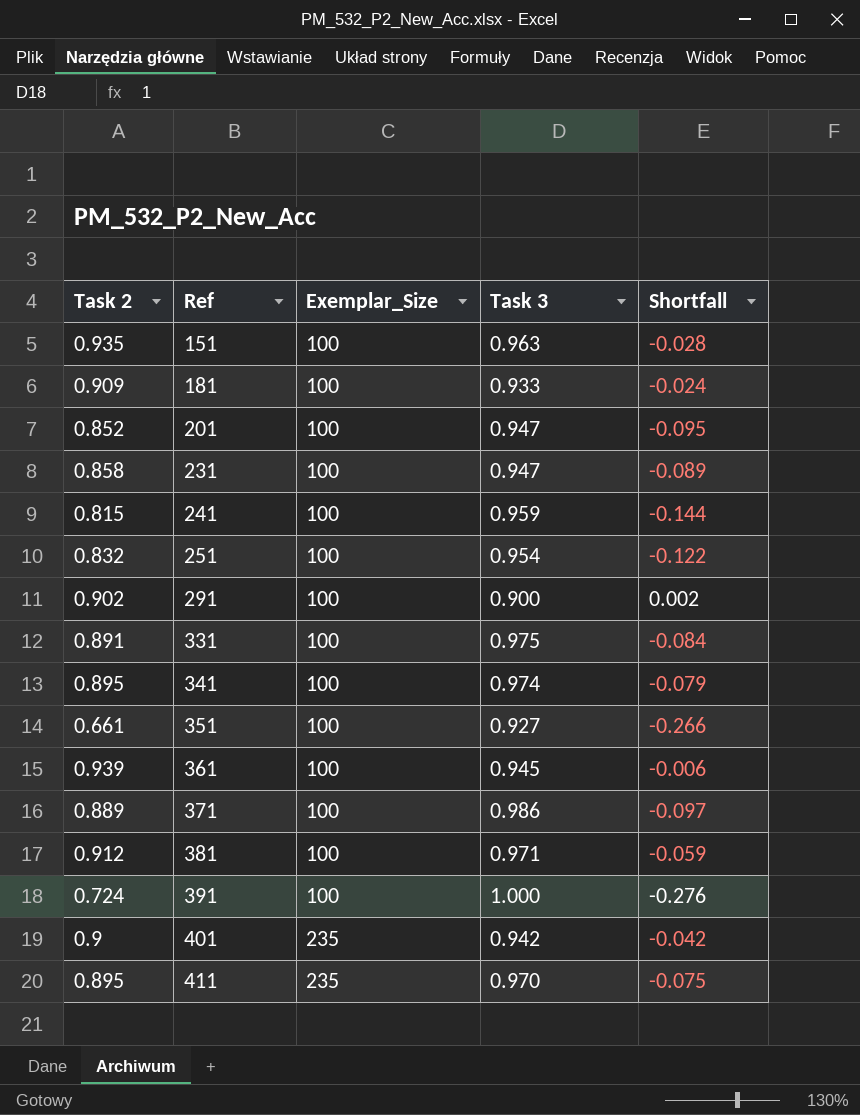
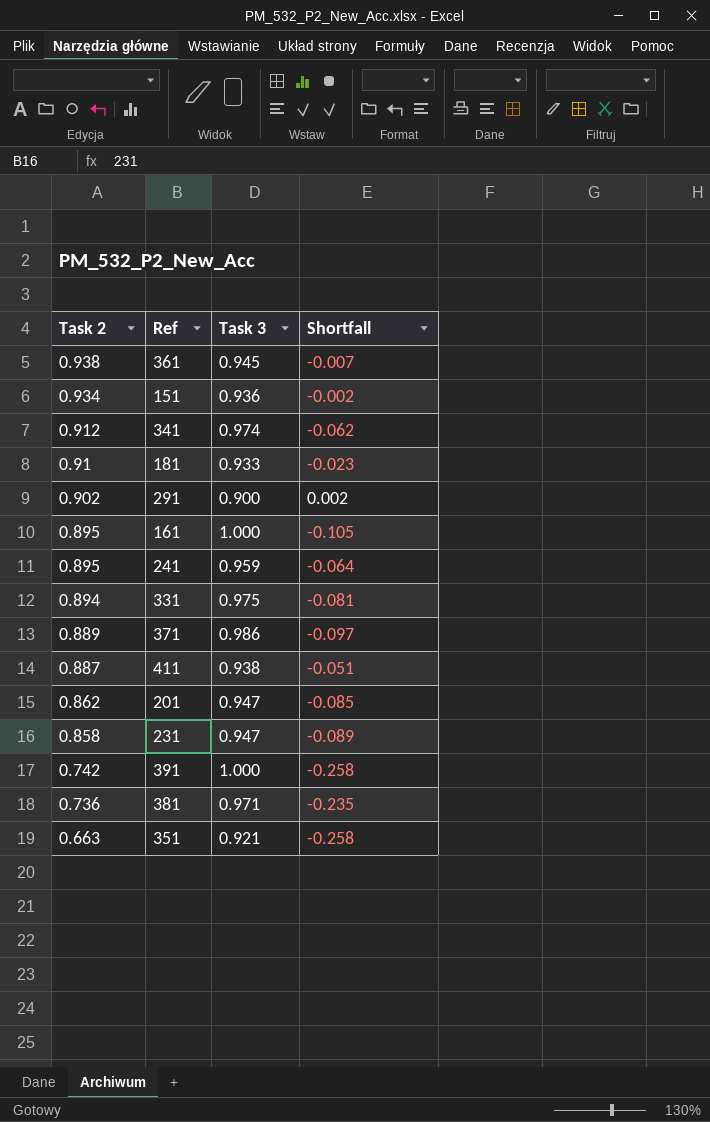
row order: Ref ascending -> Task 2 descending
column Exemplar_Size | position: 3 -> none
row 251: 0.832 | 100 | 0.954 | -0.122 -> none
row 401: 0.9 | 235 | 0.942 | -0.042 -> none
361 | Task 2: 0.939 -> 0.938
361 | Shortfall: -0.006 -> -0.007
151 | Task 2: 0.935 -> 0.934
151 | Task 3: 0.963 -> 0.936
151 | Shortfall: -0.028 -> -0.002
341 | Task 2: 0.895 -> 0.912
341 | Shortfall: -0.079 -> -0.062
181 | Task 2: 0.909 -> 0.91
181 | Shortfall: -0.024 -> -0.023
row 161: none -> 0.895 | 1.000 | -0.105
241 | Task 2: 0.815 -> 0.895
241 | Shortfall: -0.144 -> -0.064
331 | Task 2: 0.891 -> 0.894
331 | Shortfall: -0.084 -> -0.081
411 | Task 2: 0.895 -> 0.887
411 | Task 3: 0.970 -> 0.938
411 | Shortfall: -0.075 -> -0.051
201 | Task 2: 0.852 -> 0.862
201 | Shortfall: -0.095 -> -0.085
391 | Task 2: 0.724 -> 0.742
391 | Shortfall: -0.276 -> -0.258
381 | Task 2: 0.912 -> 0.736
381 | Shortfall: -0.059 -> -0.235
351 | Task 2: 0.661 -> 0.663
351 | Task 3: 0.927 -> 0.921
351 | Shortfall: -0.266 -> -0.258

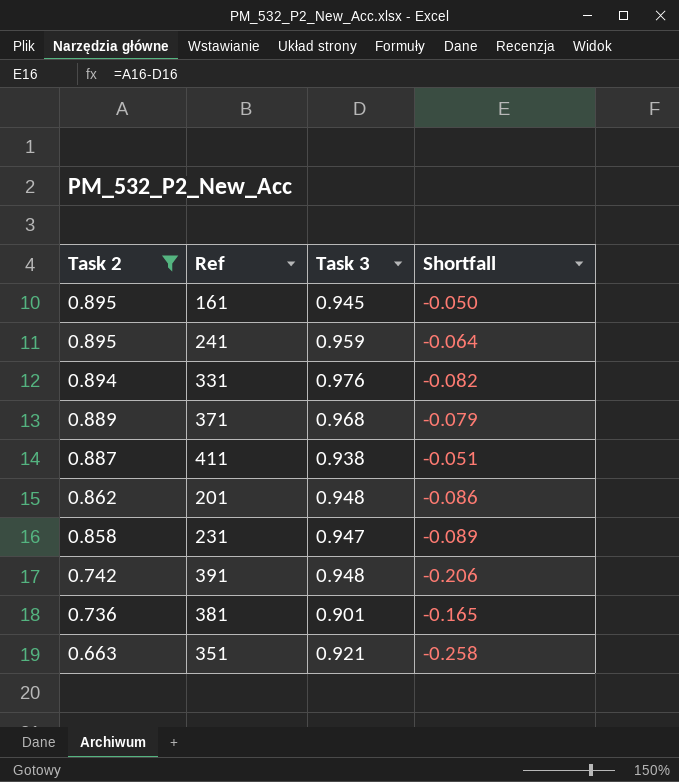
filter: none -> Task 2 <= 0.895
161 | Task 3: 1.000 -> 0.945
161 | Shortfall: -0.105 -> -0.050
331 | Task 3: 0.975 -> 0.976
331 | Shortfall: -0.081 -> -0.082
371 | Task 3: 0.986 -> 0.968
371 | Shortfall: -0.097 -> -0.079
201 | Task 3: 0.947 -> 0.948
201 | Shortfall: -0.085 -> -0.086
391 | Task 3: 1.000 -> 0.948
391 | Shortfall: -0.258 -> -0.206
381 | Task 3: 0.971 -> 0.901
381 | Shortfall: -0.235 -> -0.165

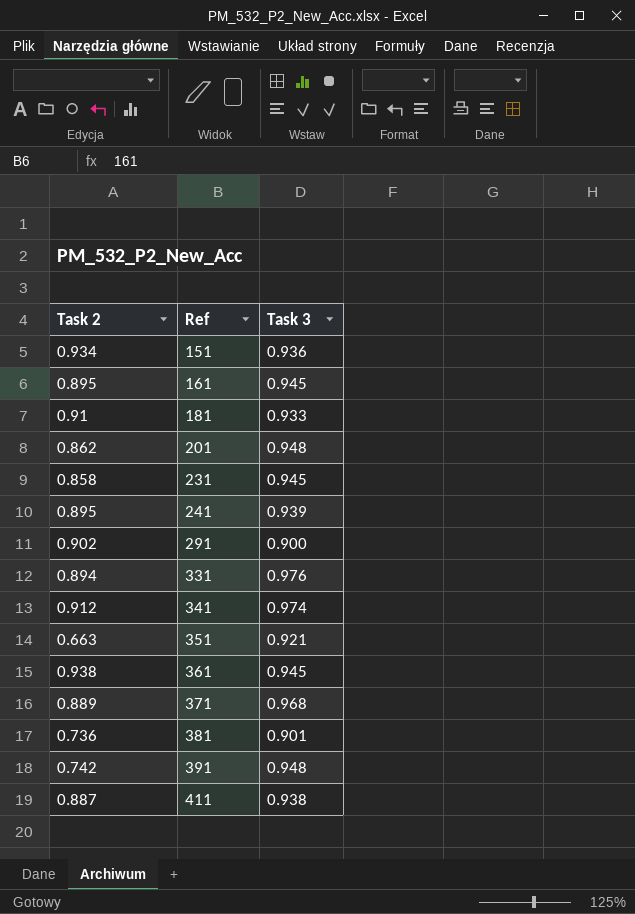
filter: Task 2 <= 0.895 -> none
row order: Task 2 descending -> Ref ascending
column Shortfall | formula: [Task 2] - [Task 3] -> none
231 | Task 3: 0.947 -> 0.945
241 | Task 3: 0.959 -> 0.939

